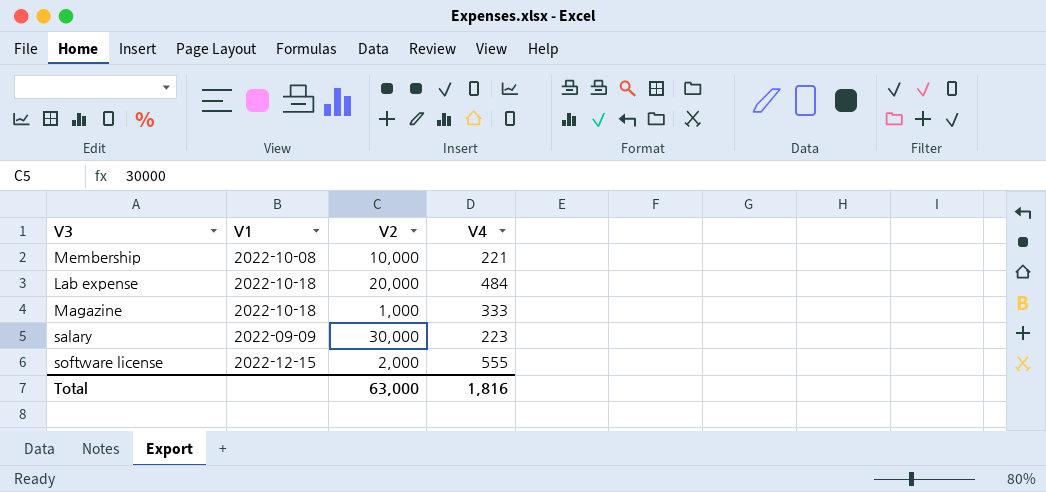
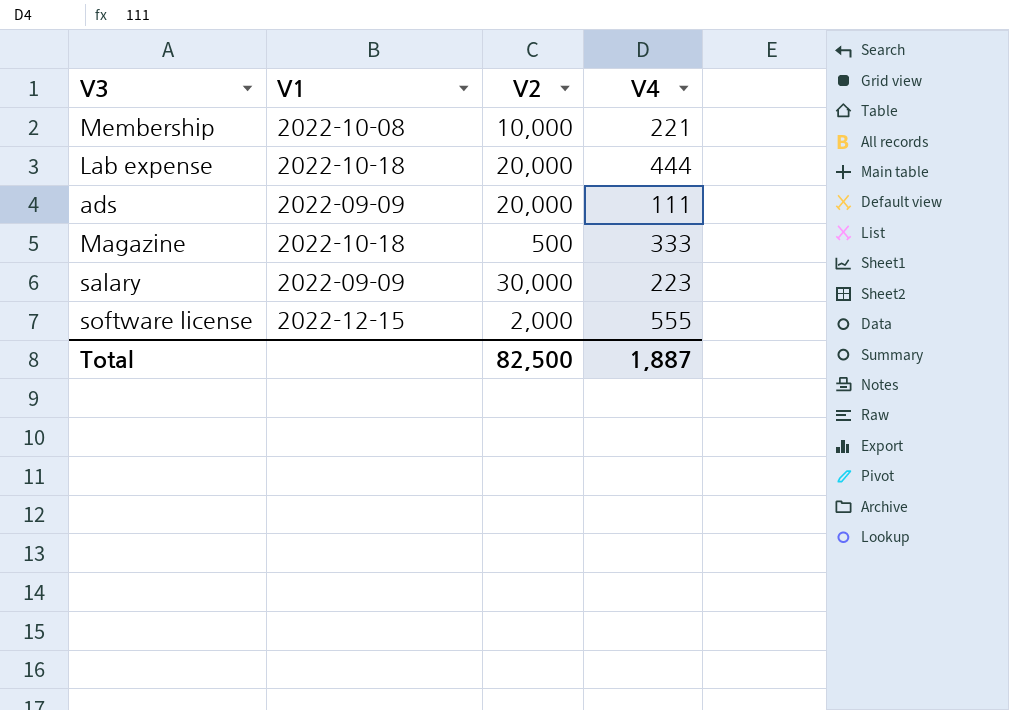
Lab expense | V4: 484 -> 444
row ads: none -> 2022-09-09 | 20,000 | 111
Magazine | V2: 1,000 -> 500
Total | V2: 63,000 -> 82,500
Total | V4: 1,816 -> 1,887

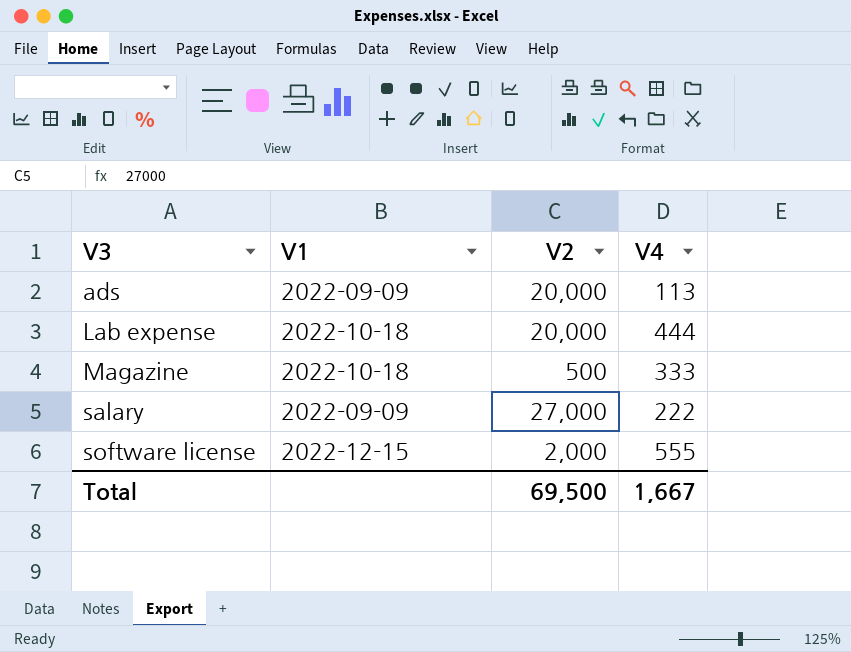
row order: none -> V3 ascending
row Membership: 2022-10-08 | 10,000 | 221 -> none
ads | V4: 111 -> 113
salary | V2: 30,000 -> 27,000
salary | V4: 223 -> 222
Total | V2: 82,500 -> 69,500
Total | V4: 1,887 -> 1,667

